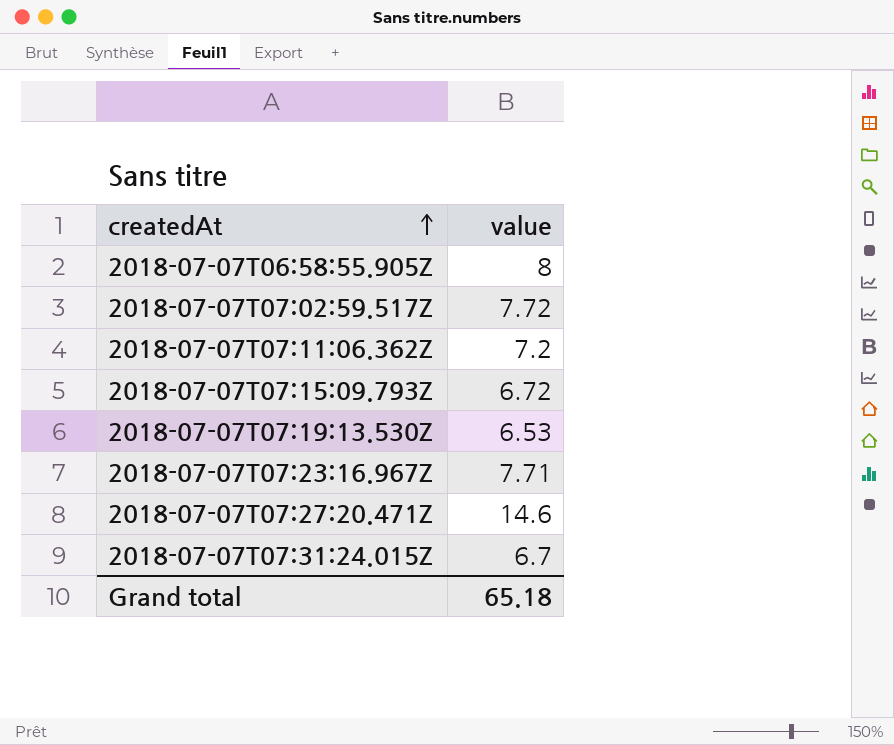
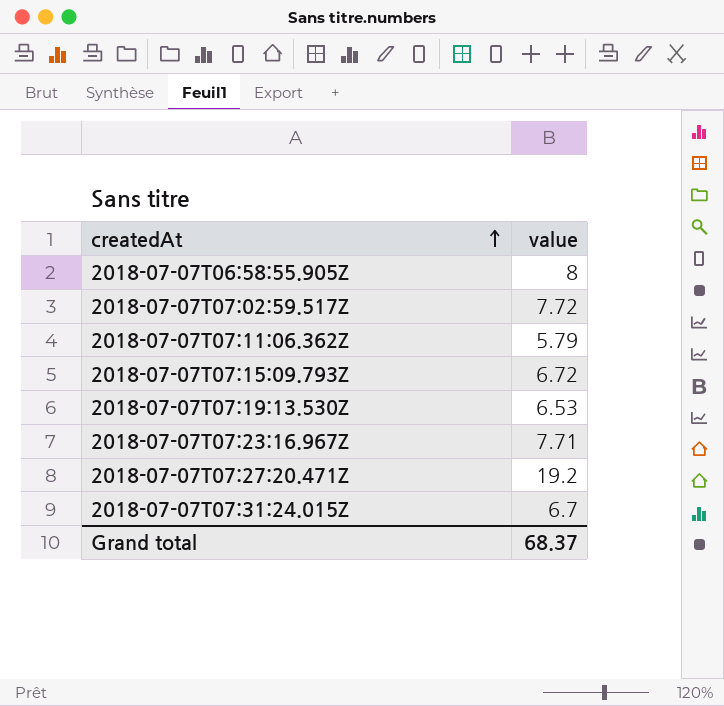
2018-07-07T07:11:06.362Z | value: 7.2 -> 5.79
2018-07-07T07:27:20.471Z | value: 14.6 -> 19.2
Grand total | value: 65.18 -> 68.37

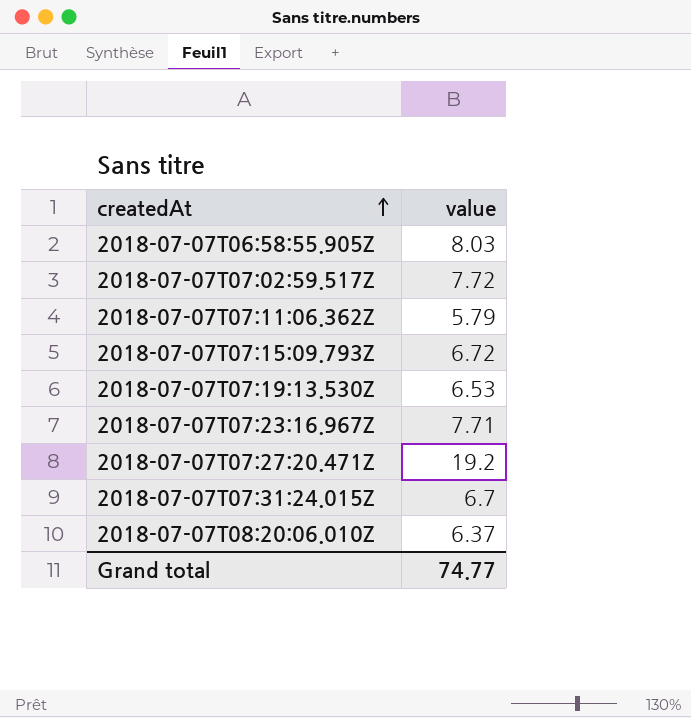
2018-07-07T06:58:55.905Z | value: 8 -> 8.03
row 2018-07-07T08:20:06.010Z: none -> 6.37
Grand total | value: 68.37 -> 74.77

